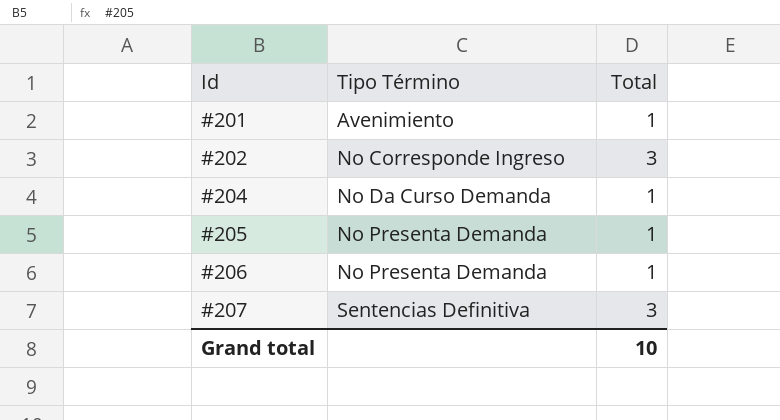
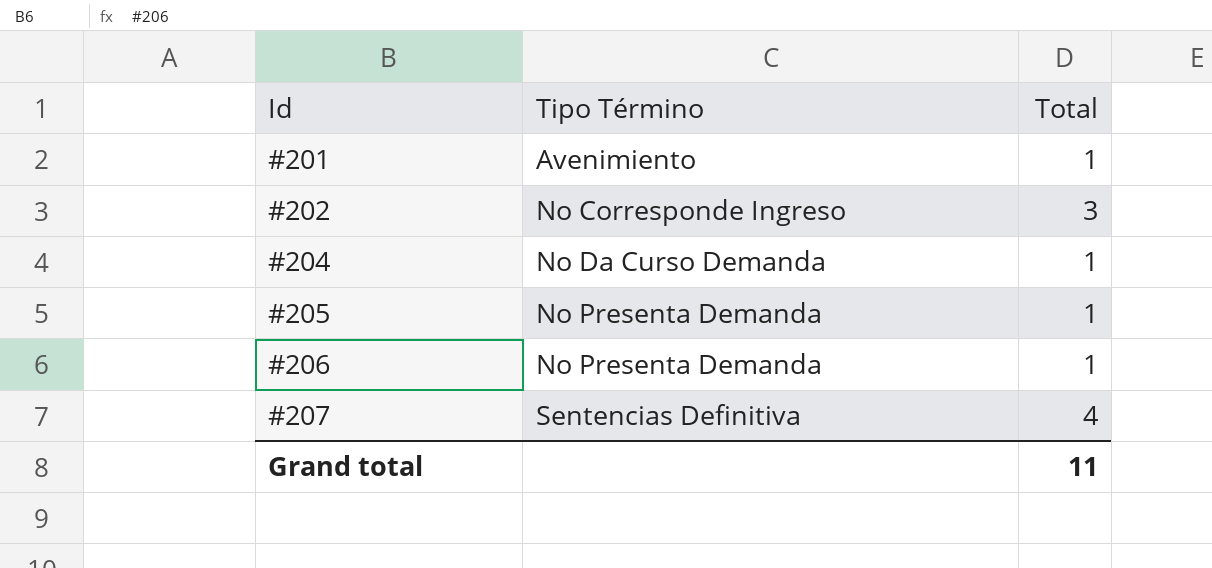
#207 | Total: 3 -> 4
Grand total | Total: 10 -> 11

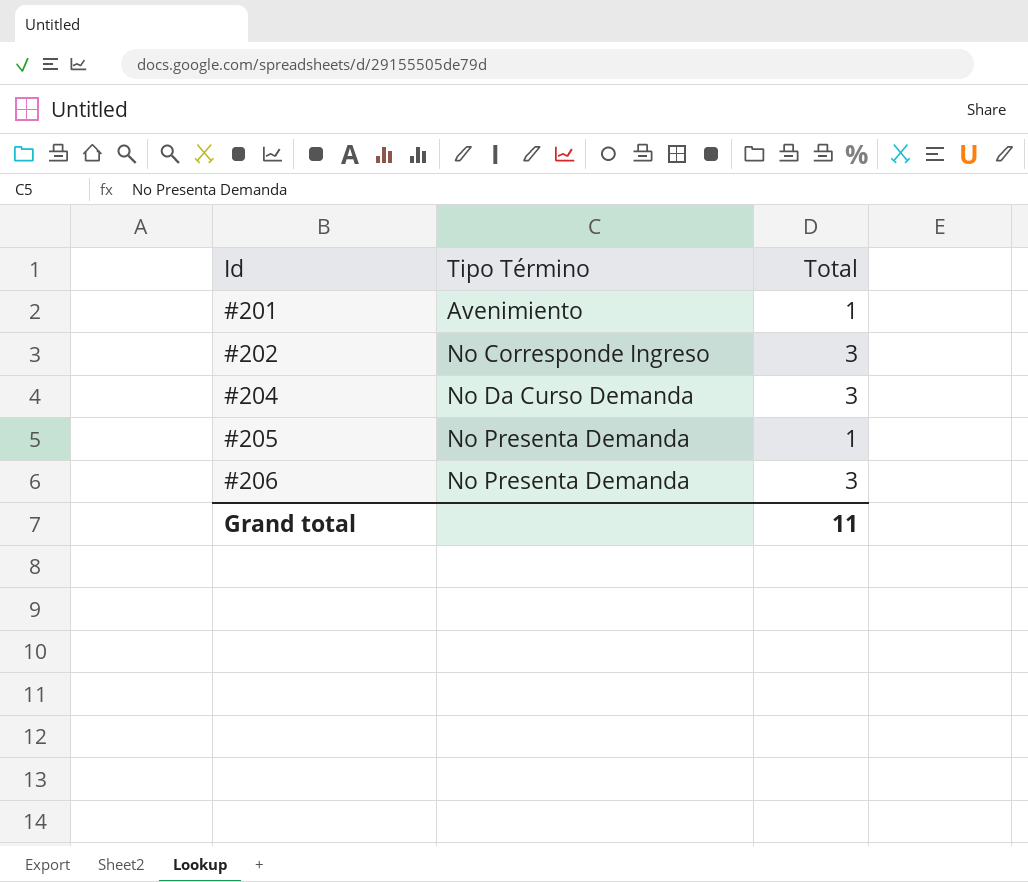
row #207: Sentencias Definitiva | 4 -> none
#204 | Total: 1 -> 3
#206 | Total: 1 -> 3

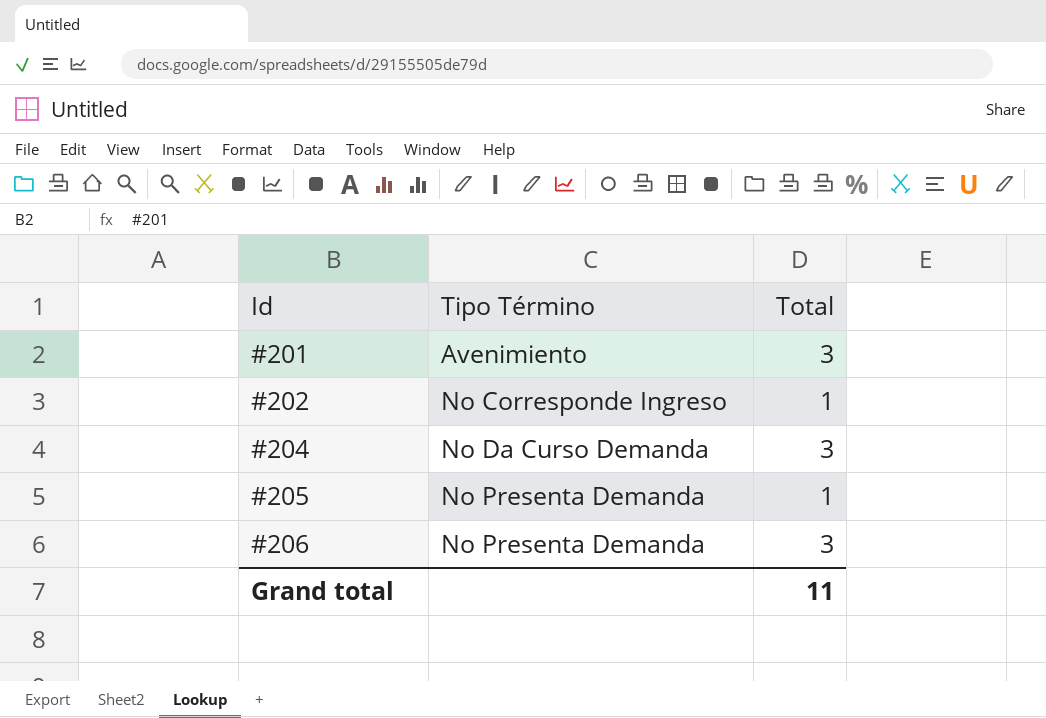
#201 | Total: 1 -> 3
#202 | Total: 3 -> 1

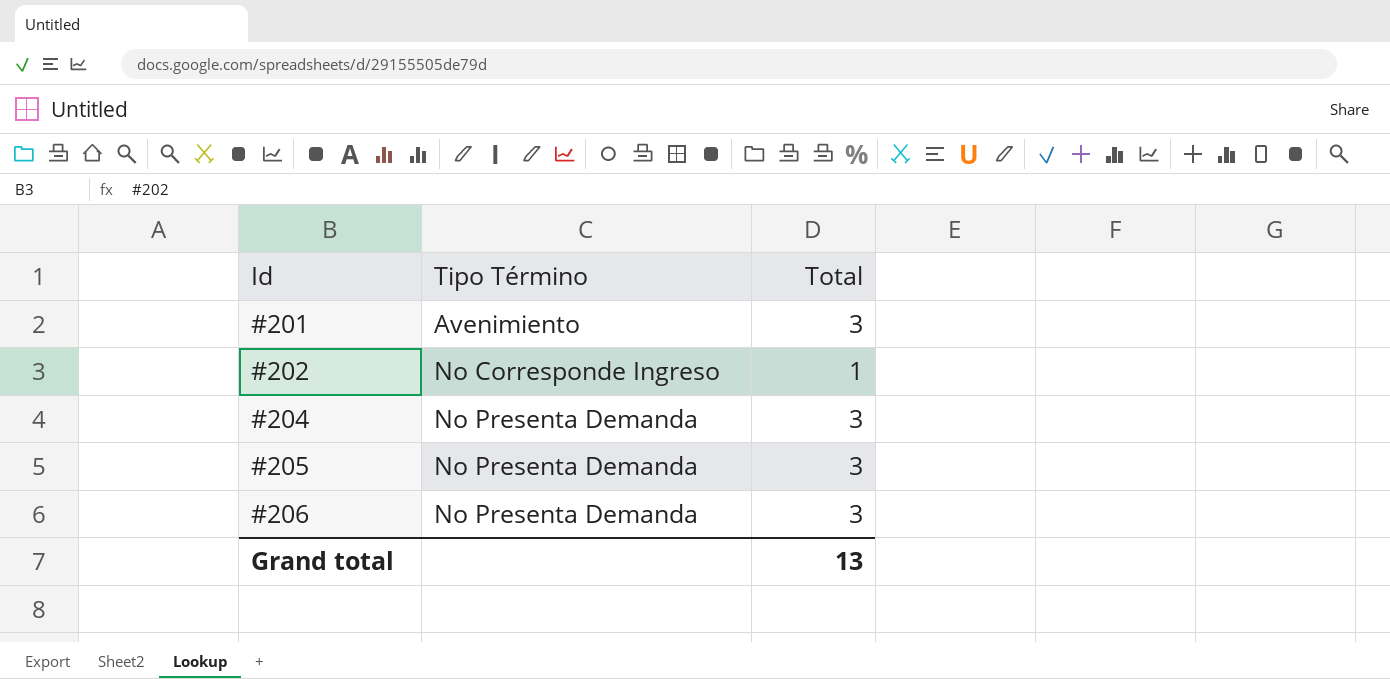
#204 | Tipo Término: No Da Curso Demanda -> No Presenta Demanda
#205 | Total: 1 -> 3
Grand total | Total: 11 -> 13

